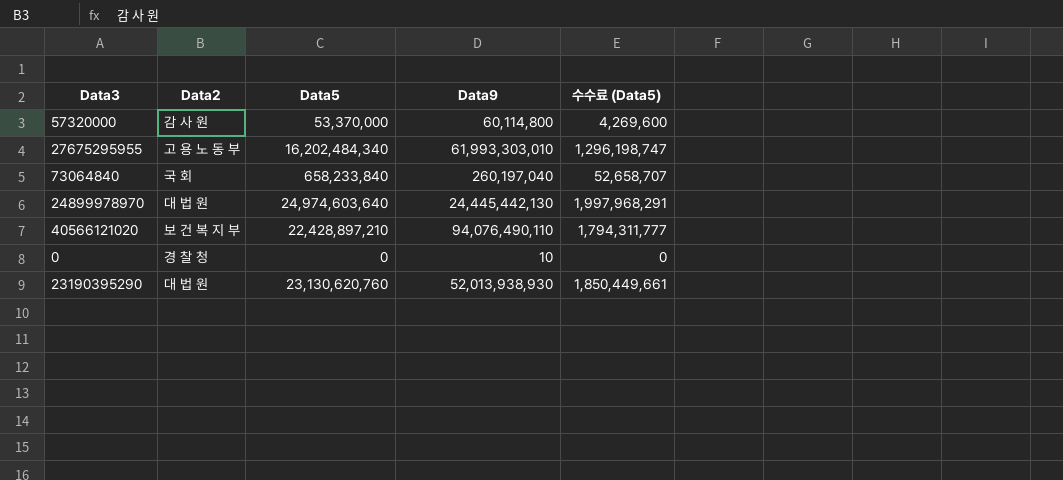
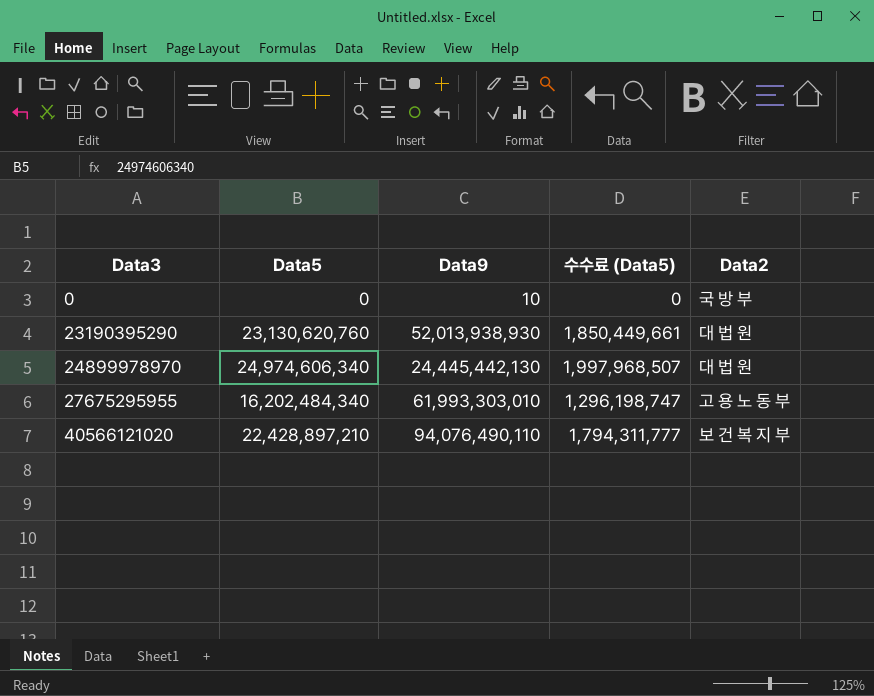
row order: none -> Data3 ascending
column Data2 | position: 2 -> 5
row 57320000: 감 사 원 | 53,370,000 | 60,114,800 | 4,269,600 -> none
row 73064840: 국 회 | 658,233,840 | 260,197,040 | 52,658,707 -> none
0 | Data2: 경 찰 청 -> 국 방 부
24899978970 | Data5: 24,974,603,640 -> 24,974,606,340
24899978970 | 수수료 (Data5): 1,997,968,291 -> 1,997,968,507

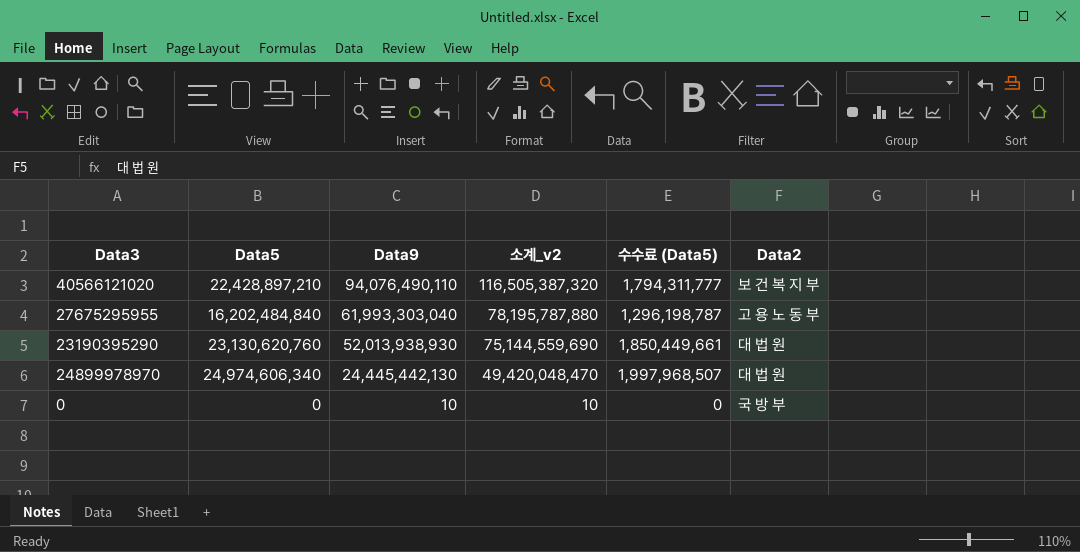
row order: Data3 ascending -> Data9 descending
column 소계_v2 | formula: none -> [Data5] + [Data9]
27675295955 | Data5: 16,202,484,340 -> 16,202,484,840
27675295955 | Data9: 61,993,303,010 -> 61,993,303,040
27675295955 | 수수료 (Data5): 1,296,198,747 -> 1,296,198,787

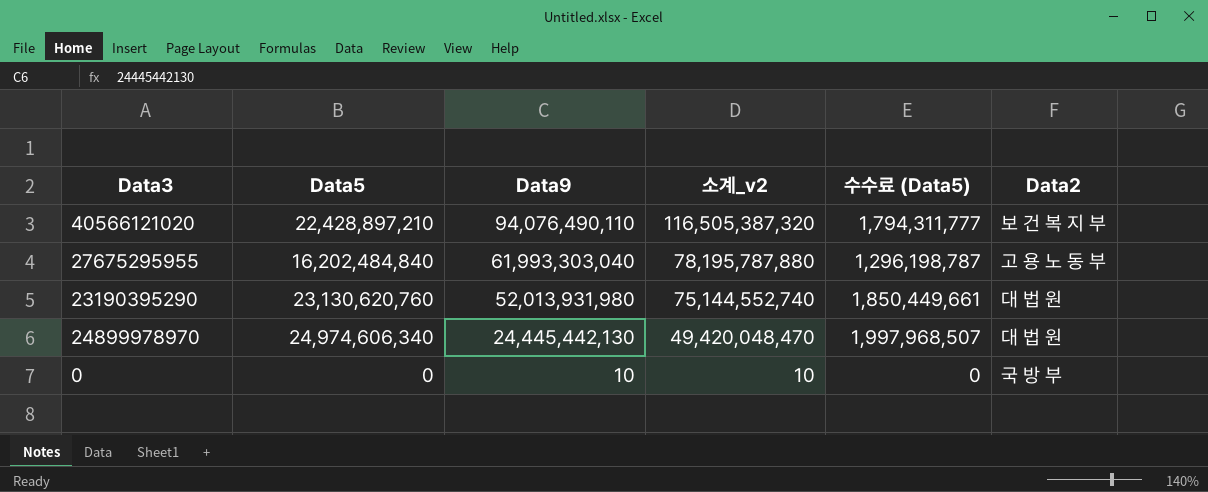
23190395290 | Data9: 52,013,938,930 -> 52,013,931,980
23190395290 | 소계_v2: 75,144,559,690 -> 75,144,552,740

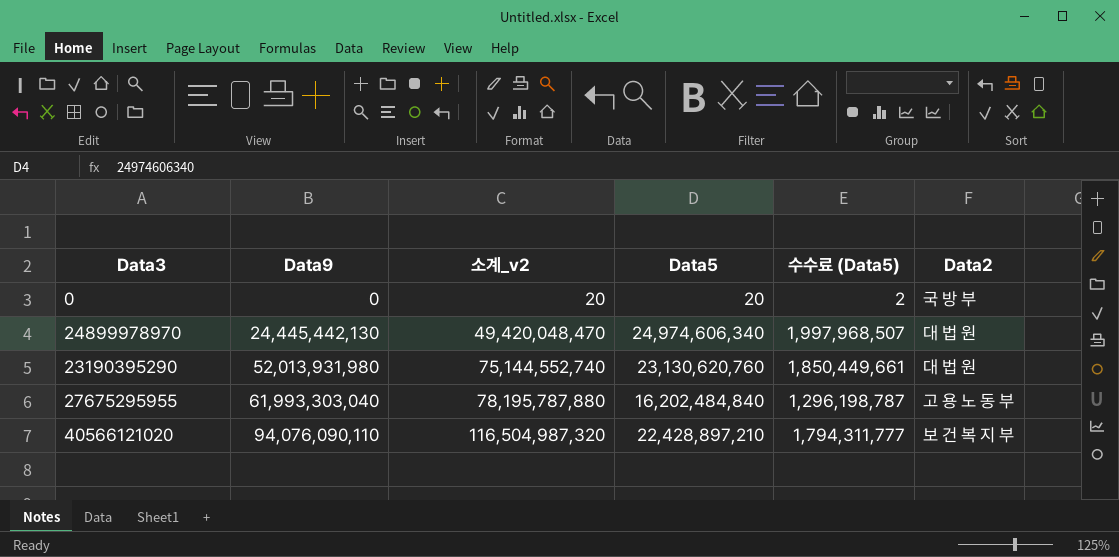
row order: Data9 descending -> Data9 ascending
column Data5 | position: 2 -> 4
0 | Data9: 10 -> 0
0 | 소계_v2: 10 -> 20
0 | Data5: 0 -> 20
0 | 수수료 (Data5): 0 -> 2
40566121020 | Data9: 94,076,490,110 -> 94,076,090,110
40566121020 | 소계_v2: 116,505,387,320 -> 116,504,987,320

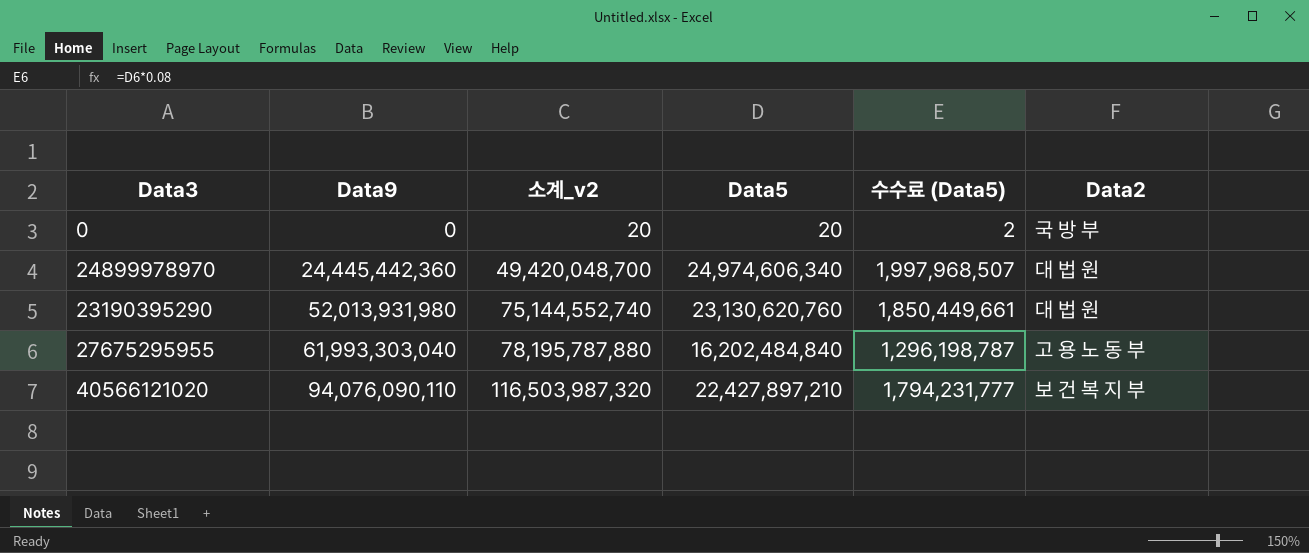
24899978970 | Data9: 24,445,442,130 -> 24,445,442,360
24899978970 | 소계_v2: 49,420,048,470 -> 49,420,048,700
40566121020 | 소계_v2: 116,504,987,320 -> 116,503,987,320
40566121020 | Data5: 22,428,897,210 -> 22,427,897,210
40566121020 | 수수료 (Data5): 1,794,311,777 -> 1,794,231,777

